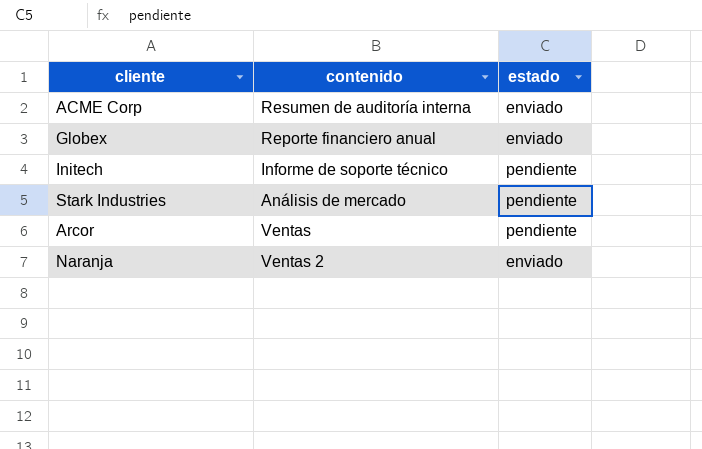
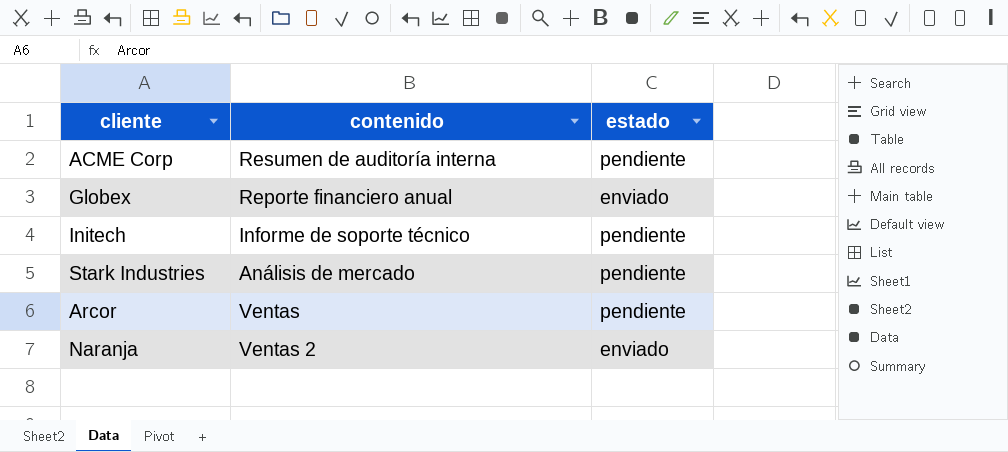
ACME Corp | estado: enviado -> pendiente

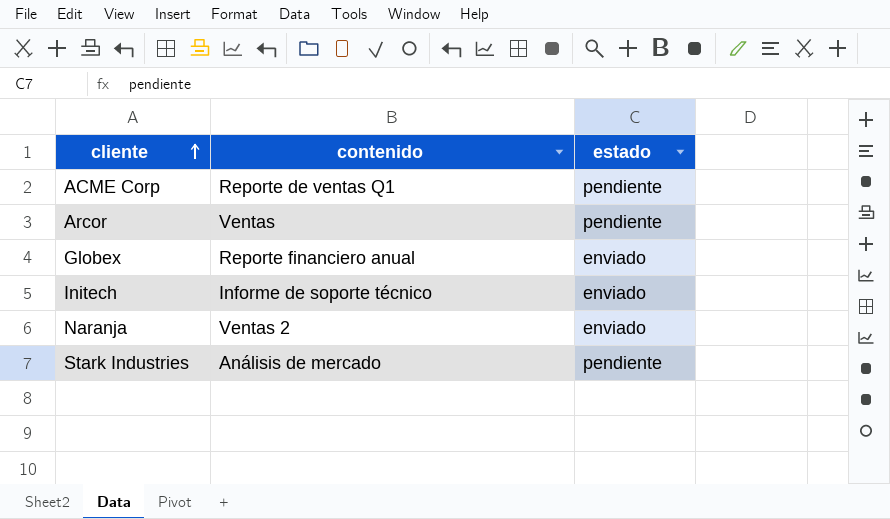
row order: none -> cliente ascending
ACME Corp | contenido: Resumen de auditoría interna -> Reporte de ventas Q1
Initech | estado: pendiente -> enviado

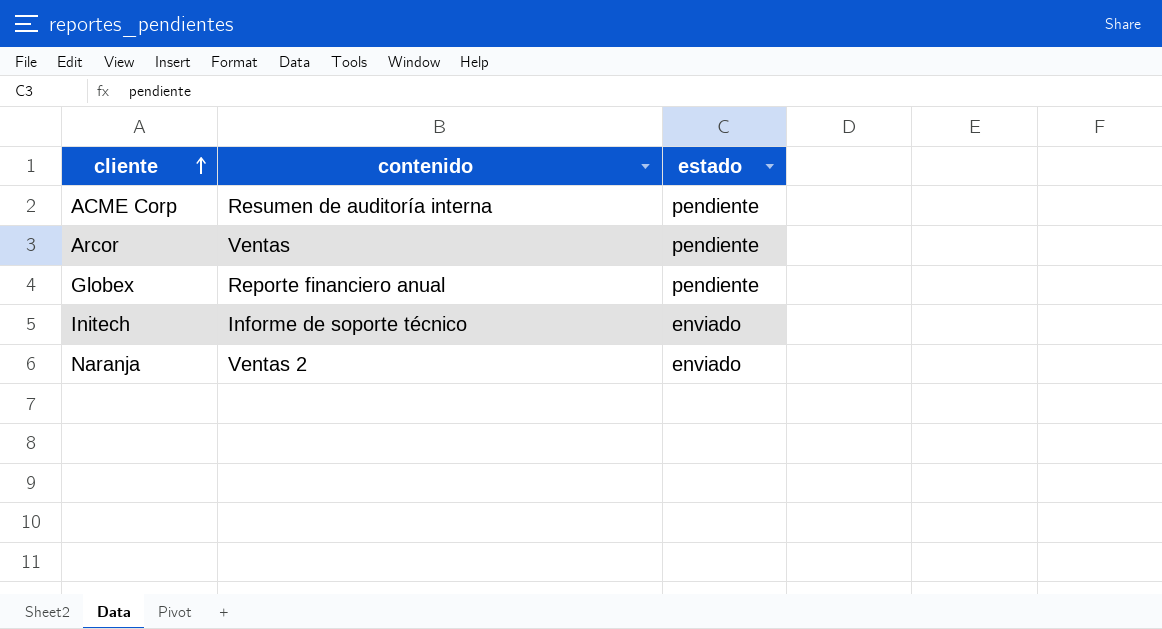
row Stark Industries: Análisis de mercado | pendiente -> none
ACME Corp | contenido: Reporte de ventas Q1 -> Resumen de auditoría interna
Globex | estado: enviado -> pendiente

